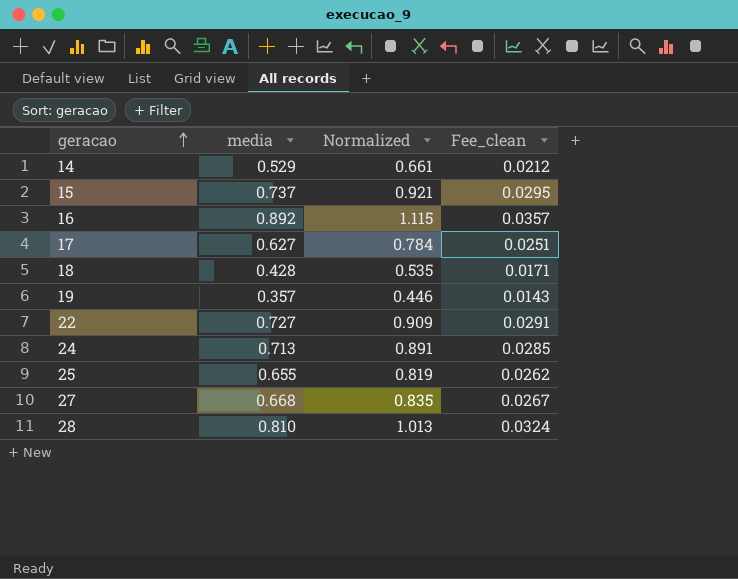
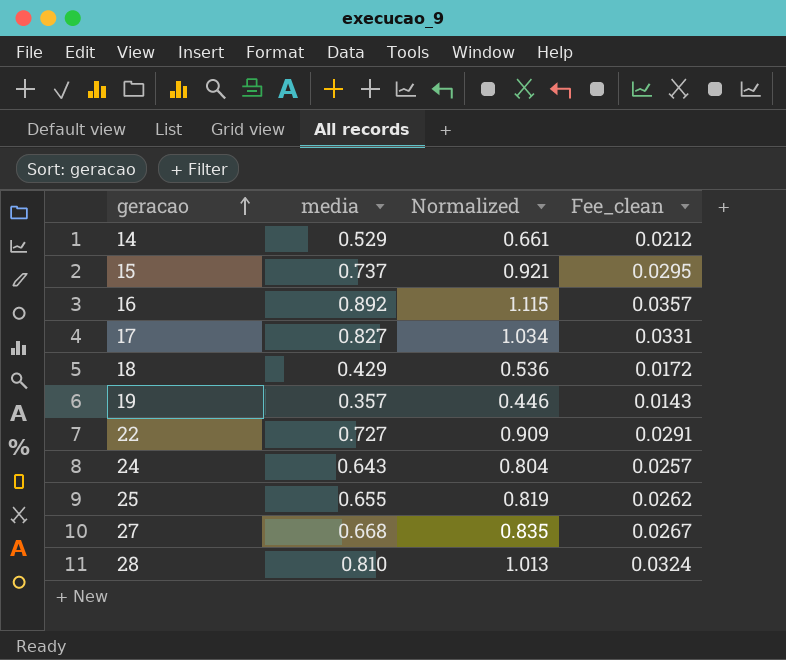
17 | media: 0.627 -> 0.827
17 | Normalized: 0.784 -> 1.034
17 | Fee_clean: 0.0251 -> 0.0331
18 | media: 0.428 -> 0.429
18 | Normalized: 0.535 -> 0.536
18 | Fee_clean: 0.0171 -> 0.0172
24 | media: 0.713 -> 0.643
24 | Normalized: 0.891 -> 0.804
24 | Fee_clean: 0.0285 -> 0.0257

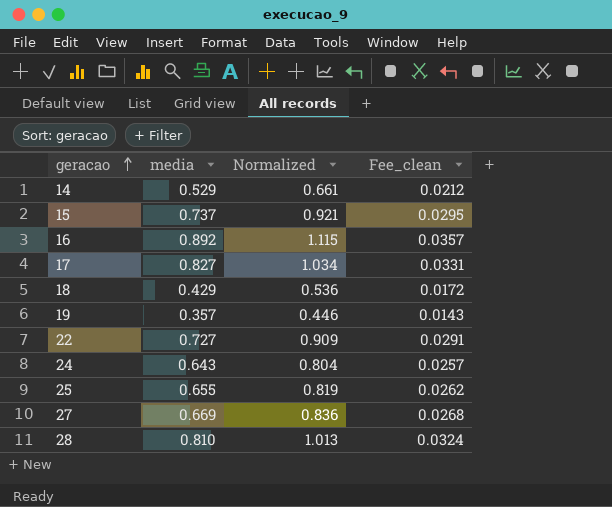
27 | media: 0.668 -> 0.669
27 | Normalized: 0.835 -> 0.836
27 | Fee_clean: 0.0267 -> 0.0268

